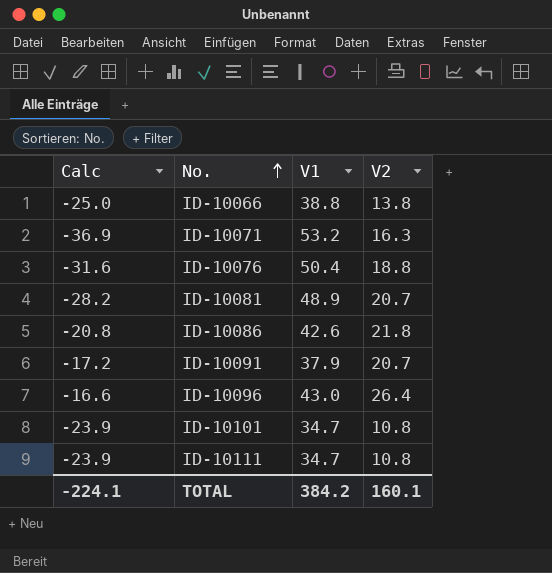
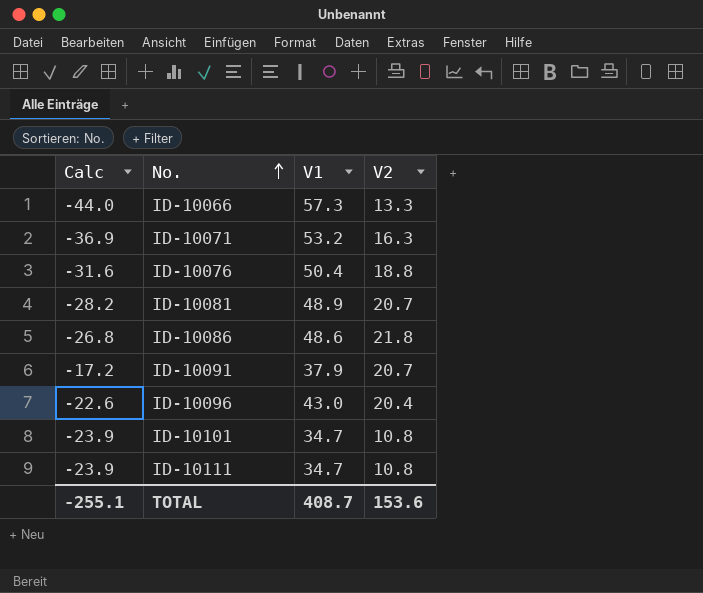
ID-10066 | Calc: -25.0 -> -44.0
ID-10066 | V1: 38.8 -> 57.3
ID-10066 | V2: 13.8 -> 13.3
ID-10086 | Calc: -20.8 -> -26.8
ID-10086 | V1: 42.6 -> 48.6
ID-10096 | Calc: -16.6 -> -22.6
ID-10096 | V2: 26.4 -> 20.4
TOTAL | Calc: -224.1 -> -255.1
TOTAL | V1: 384.2 -> 408.7
TOTAL | V2: 160.1 -> 153.6

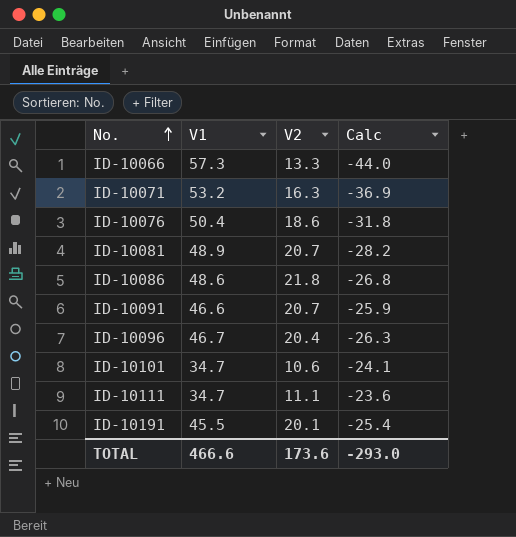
column Calc | position: 1 -> 4
ID-10076 | V2: 18.8 -> 18.6
ID-10076 | Calc: -31.6 -> -31.8
ID-10091 | V1: 37.9 -> 46.6
ID-10091 | Calc: -17.2 -> -25.9
ID-10096 | V1: 43.0 -> 46.7
ID-10096 | Calc: -22.6 -> -26.3
ID-10101 | V2: 10.8 -> 10.6
ID-10101 | Calc: -23.9 -> -24.1
ID-10111 | V2: 10.8 -> 11.1
ID-10111 | Calc: -23.9 -> -23.6
row ID-10191: none -> 45.5 | 20.1 | -25.4
TOTAL | V1: 408.7 -> 466.6
TOTAL | V2: 153.6 -> 173.6
TOTAL | Calc: -255.1 -> -293.0

